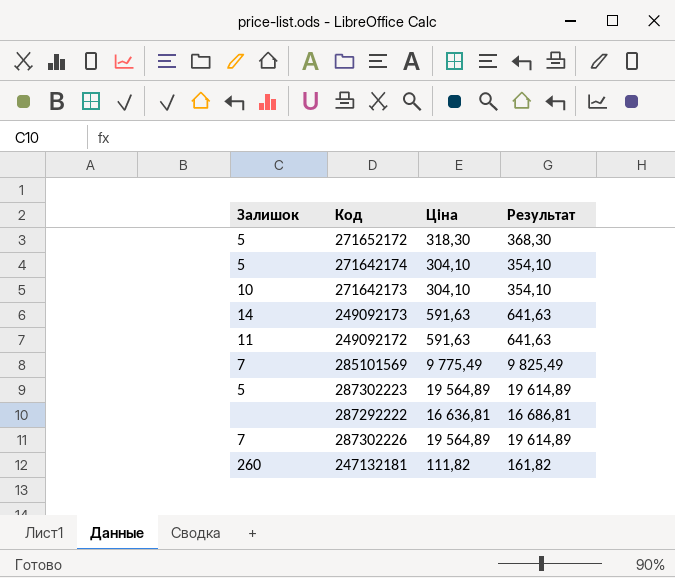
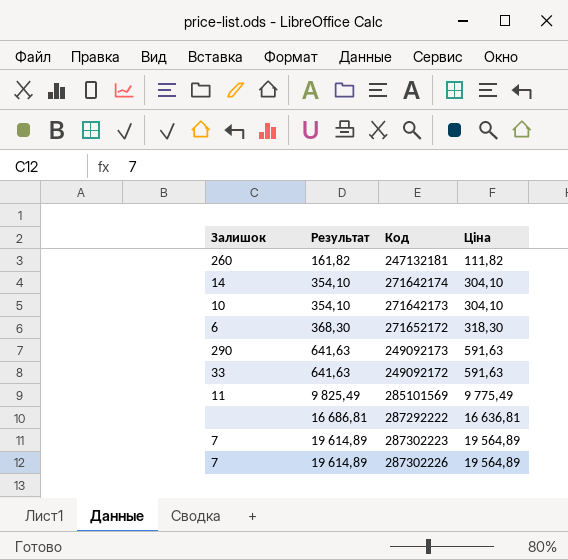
row order: none -> Результат ascending
column Результат | position: 4 -> 2
271642174 | Залишок: 5 -> 14
271652172 | Залишок: 5 -> 6
249092173 | Залишок: 14 -> 290
249092172 | Залишок: 11 -> 33
285101569 | Залишок: 7 -> 11
287302223 | Залишок: 5 -> 7

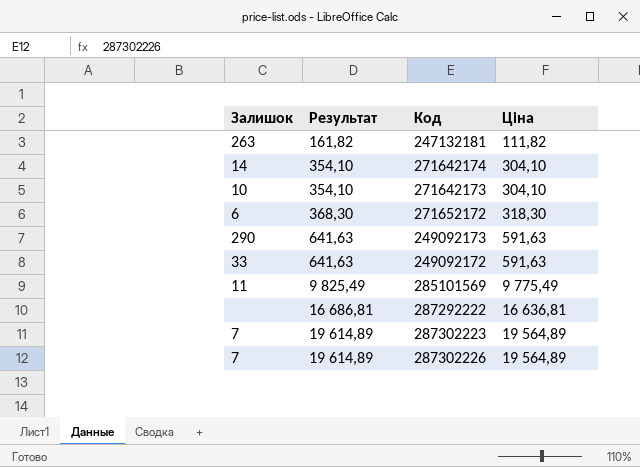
247132181 | Залишок: 260 -> 263

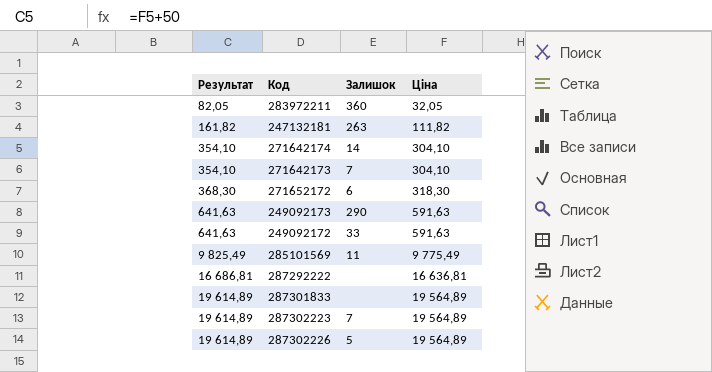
column Залишок | position: 1 -> 3
row 283972211: none -> 82,05 | 360 | 32,05
271642173 | Залишок: 10 -> 7
row 287301833: none -> 19 614,89 | none | 19 564,89
287302226 | Залишок: 7 -> 5

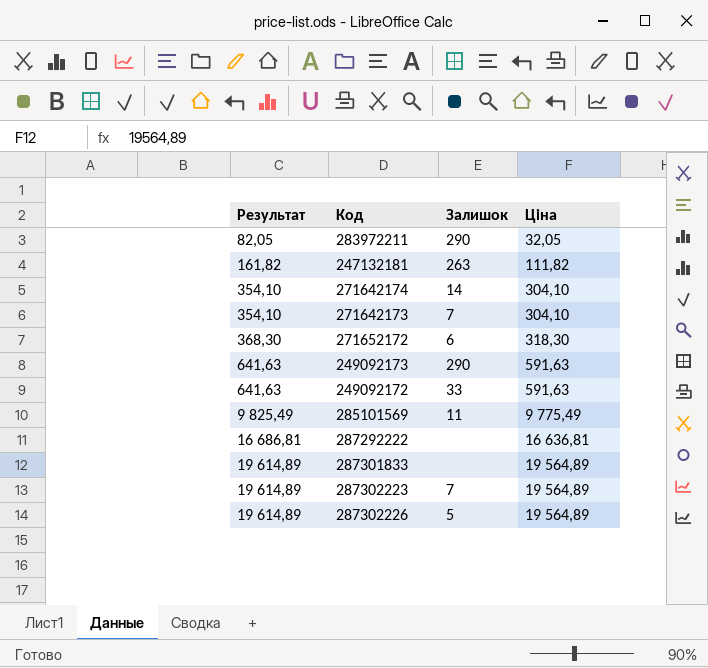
283972211 | Залишок: 360 -> 290

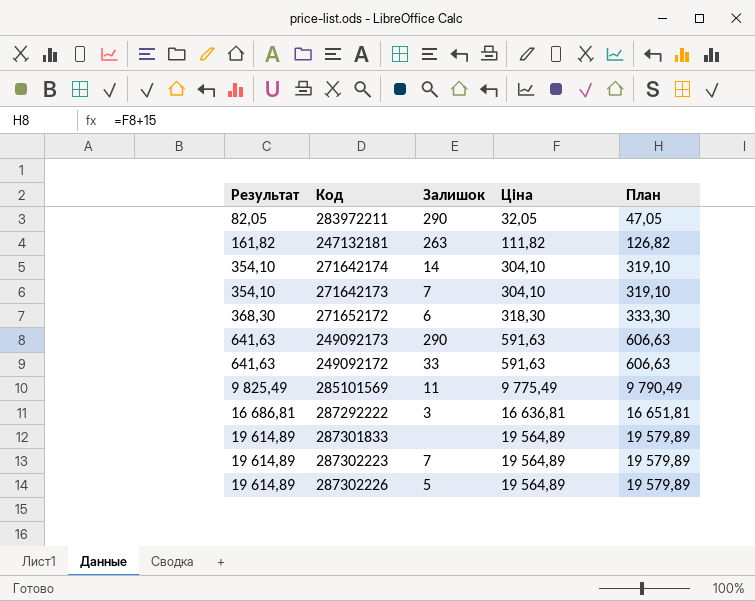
column План | formula: none -> [Ціна] + 15
287292222 | Залишок: none -> 3

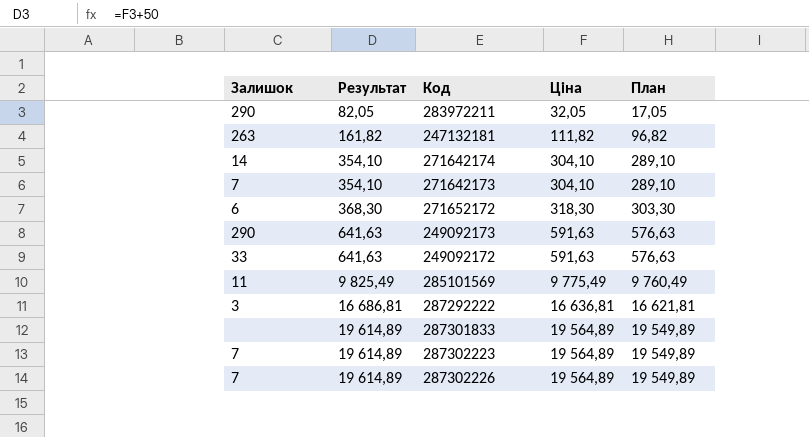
column Залишок | position: 3 -> 1
column План | formula: [Ціна] + 15 -> [Ціна] - 15
287302226 | Залишок: 5 -> 7

